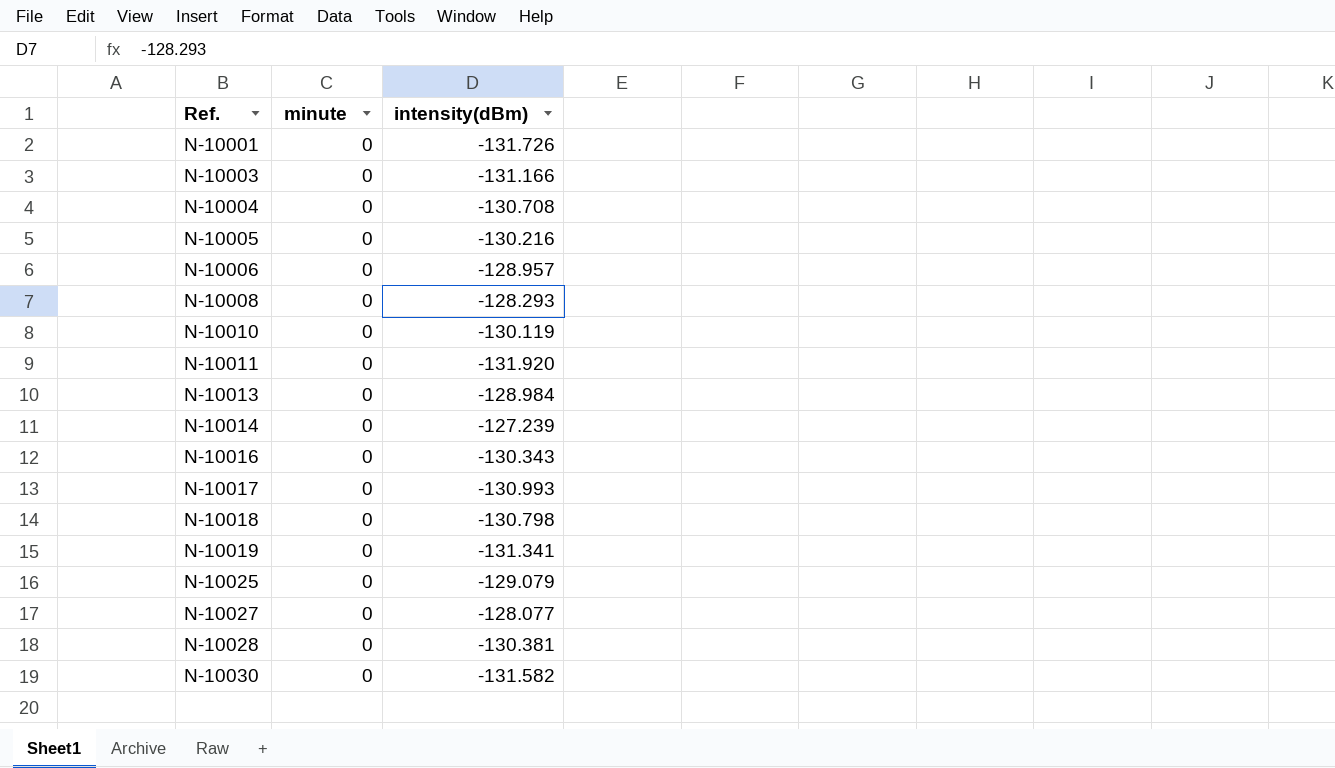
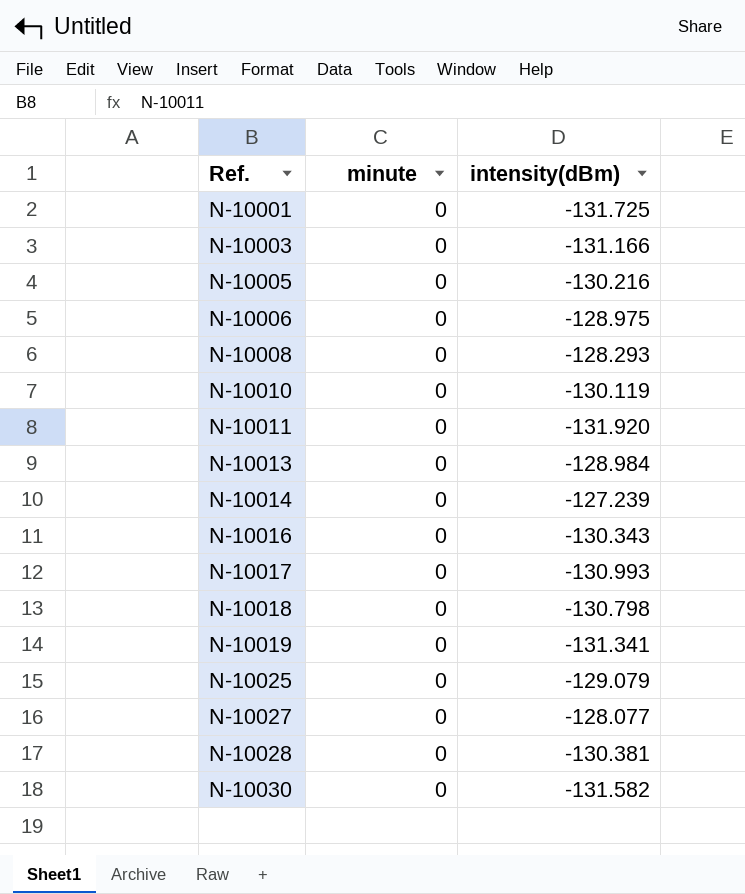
row N-10004: 0 | -130.708 -> none
N-10001 | intensity(dBm): -131.726 -> -131.725
N-10006 | intensity(dBm): -128.957 -> -128.975

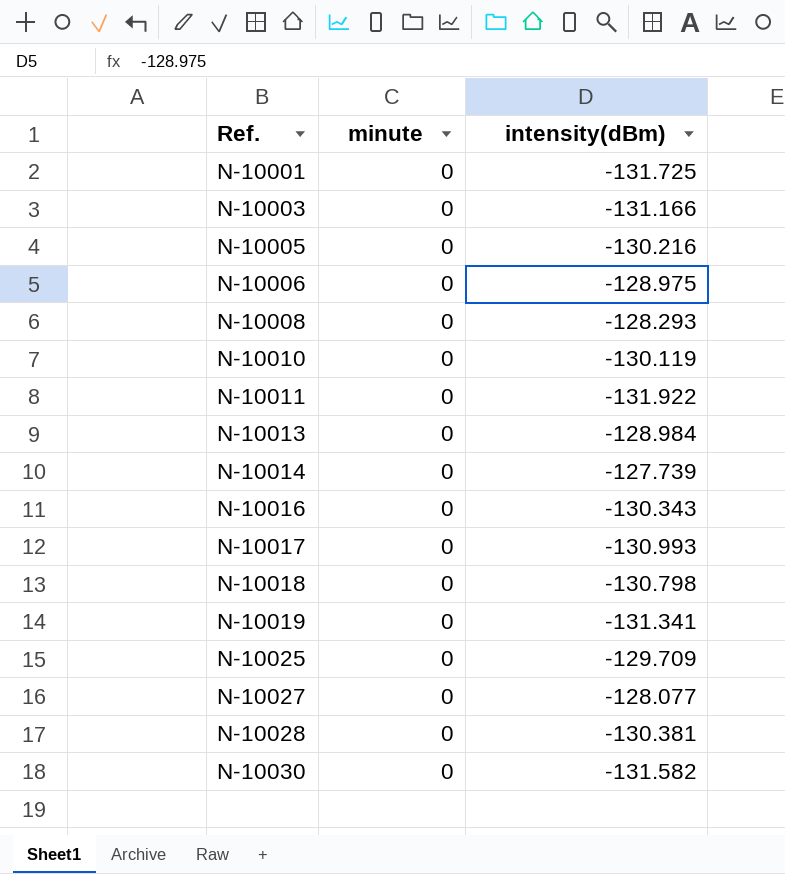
N-10011 | intensity(dBm): -131.920 -> -131.922
N-10014 | intensity(dBm): -127.239 -> -127.739
N-10025 | intensity(dBm): -129.079 -> -129.709

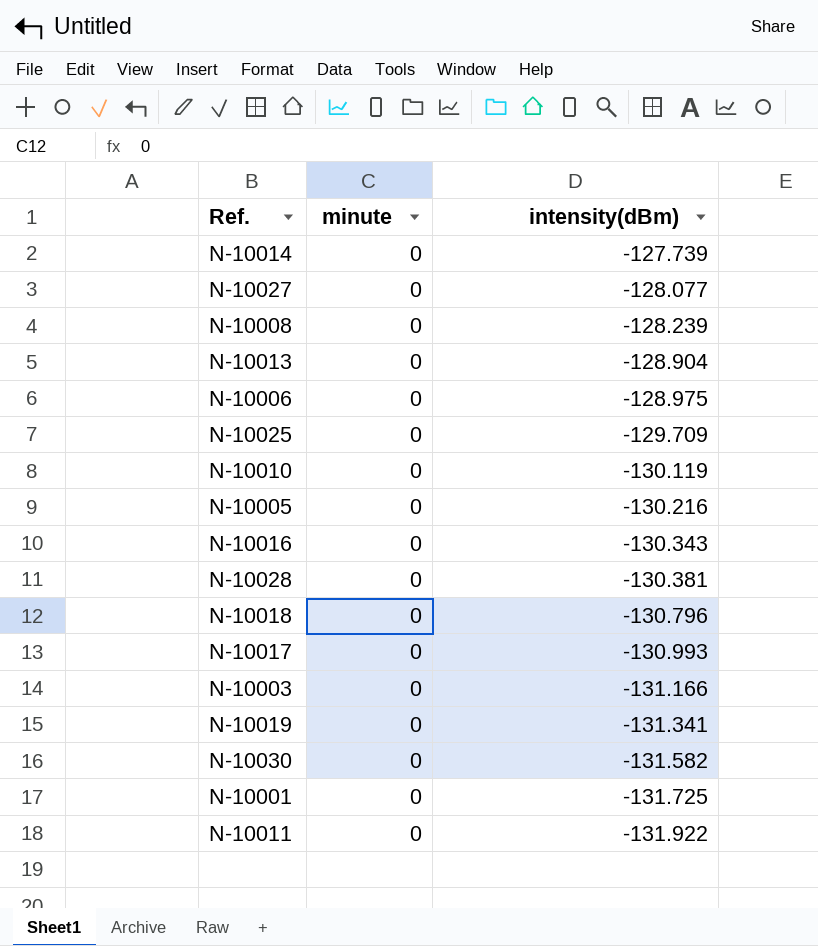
row order: Ref. ascending -> intensity(dBm) descending
N-10008 | intensity(dBm): -128.293 -> -128.239
N-10013 | intensity(dBm): -128.984 -> -128.904
N-10018 | intensity(dBm): -130.798 -> -130.796

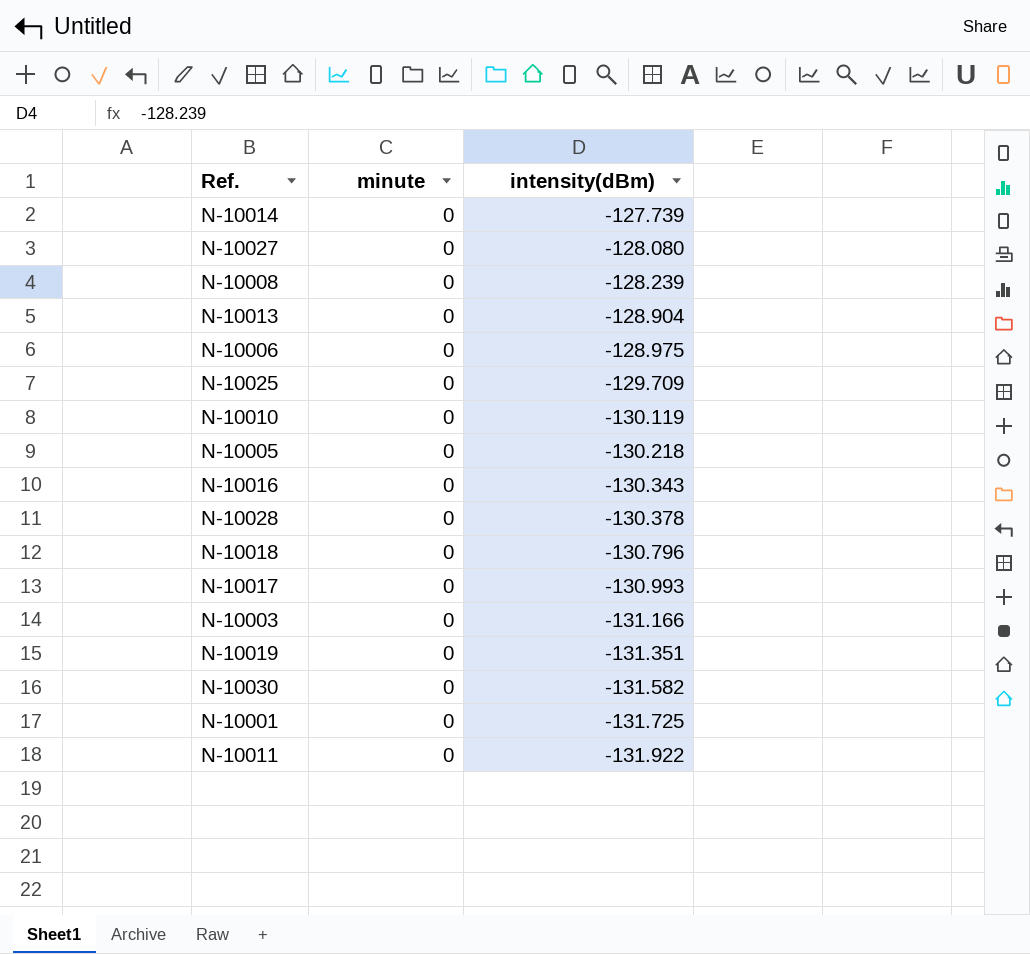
N-10027 | intensity(dBm): -128.077 -> -128.080
N-10005 | intensity(dBm): -130.216 -> -130.218
N-10028 | intensity(dBm): -130.381 -> -130.378
N-10019 | intensity(dBm): -131.341 -> -131.351

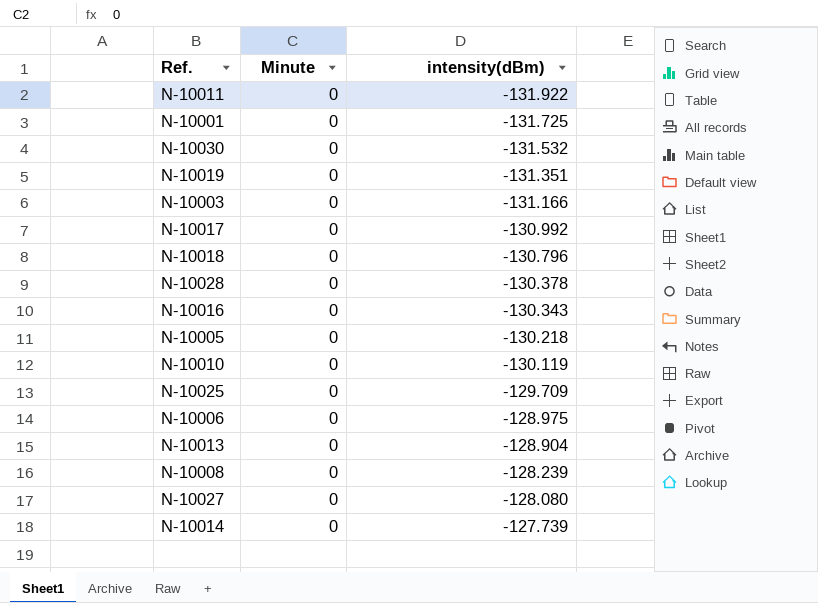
row order: intensity(dBm) descending -> intensity(dBm) ascending
column name: minute -> Minute
N-10030 | intensity(dBm): -131.582 -> -131.532
N-10017 | intensity(dBm): -130.993 -> -130.992

